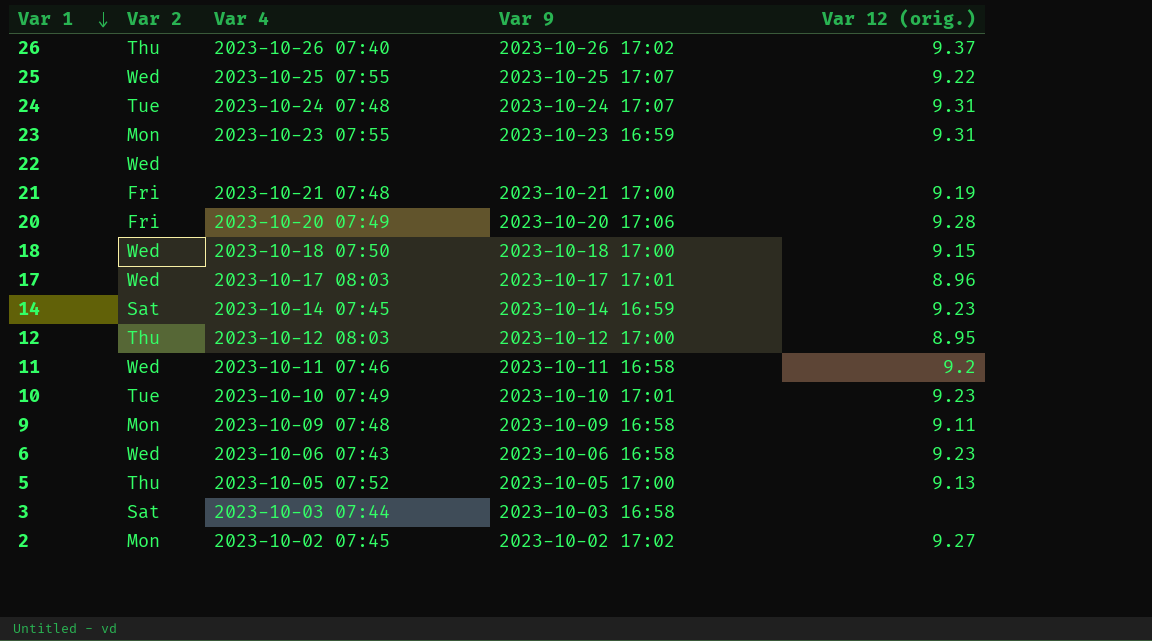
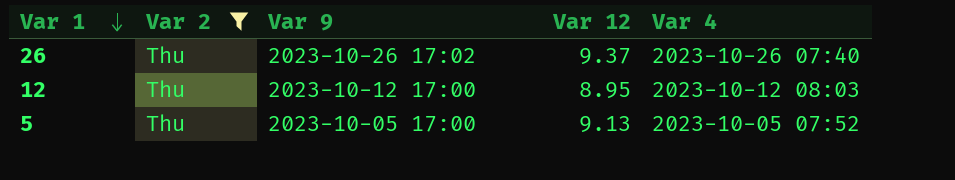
filter: none -> Var 2 = Thu
column name: Var 12 (orig.) -> Var 12
column Var 4 | position: 3 -> 5

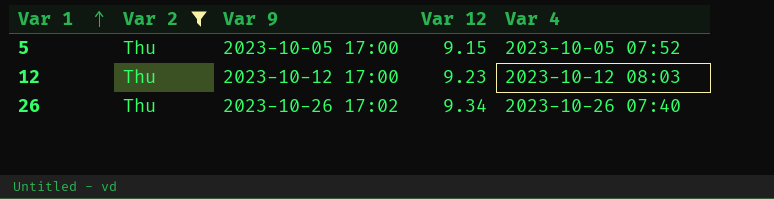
row order: Var 1 descending -> Var 1 ascending
5 | Var 12: 9.13 -> 9.15
12 | Var 12: 8.95 -> 9.23
26 | Var 12: 9.37 -> 9.34

